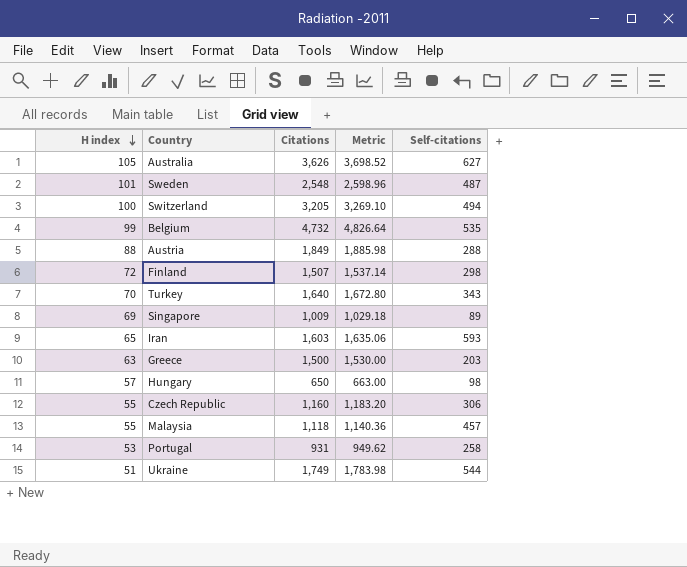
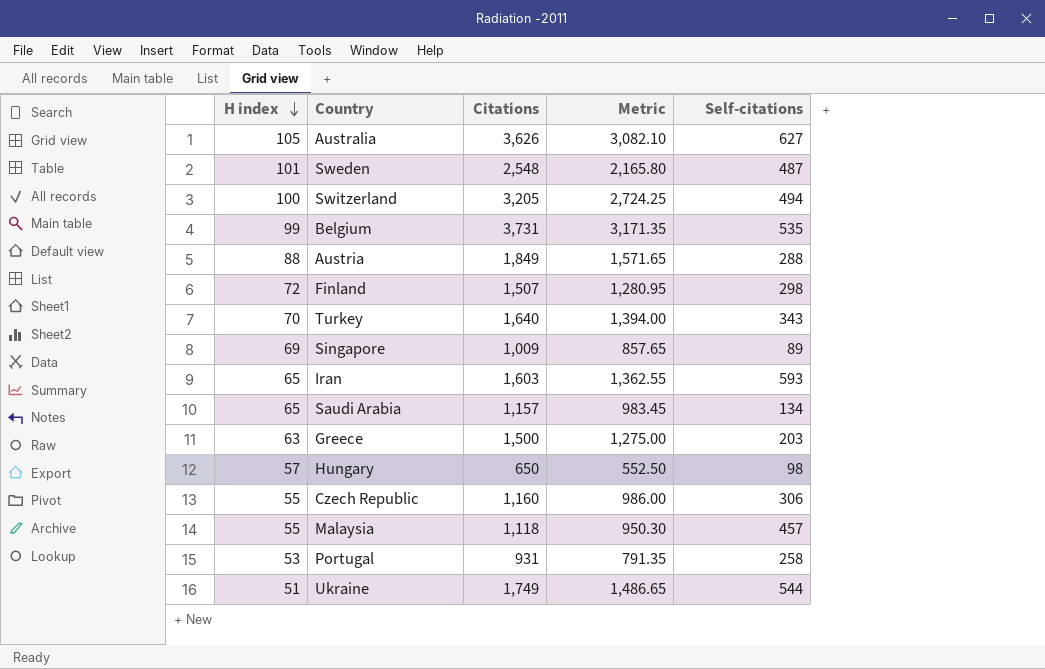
column Metric | formula: [Citations] * 1.02 -> [Citations] * 0.85
Belgium | Citations: 4,732 -> 3,731
row Saudi Arabia: none -> 65 | 1,157 | 983.45 | 134

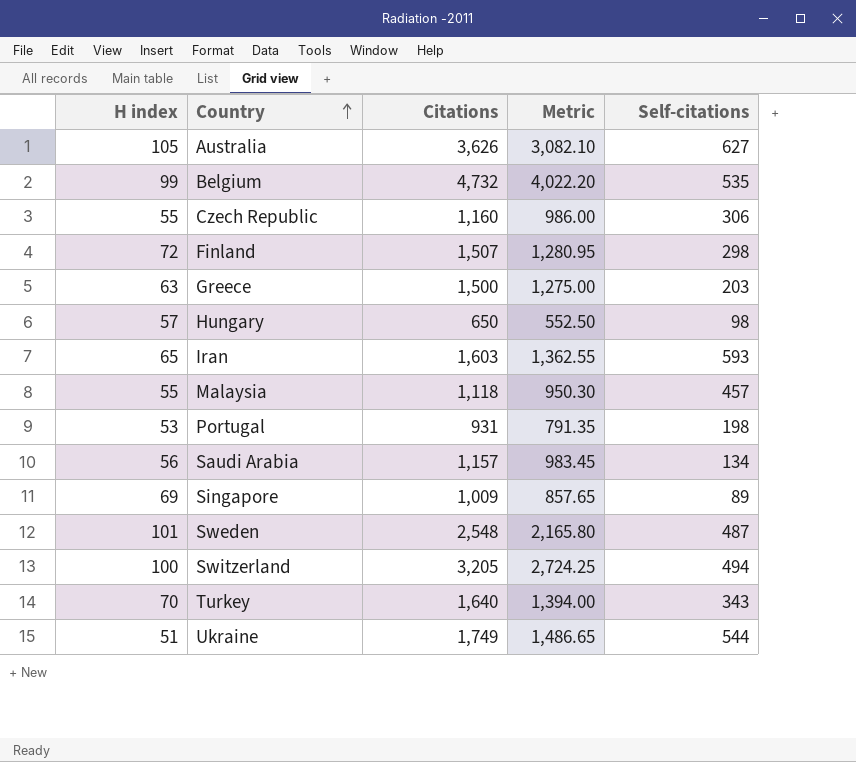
row order: H index descending -> Country ascending
row Austria: 88 | 1,849 | 1,571.65 | 288 -> none
Belgium | Citations: 3,731 -> 4,732
Belgium | Metric: 3,171.35 -> 4,022.20
Portugal | Self-citations: 258 -> 198
Saudi Arabia | H index: 65 -> 56

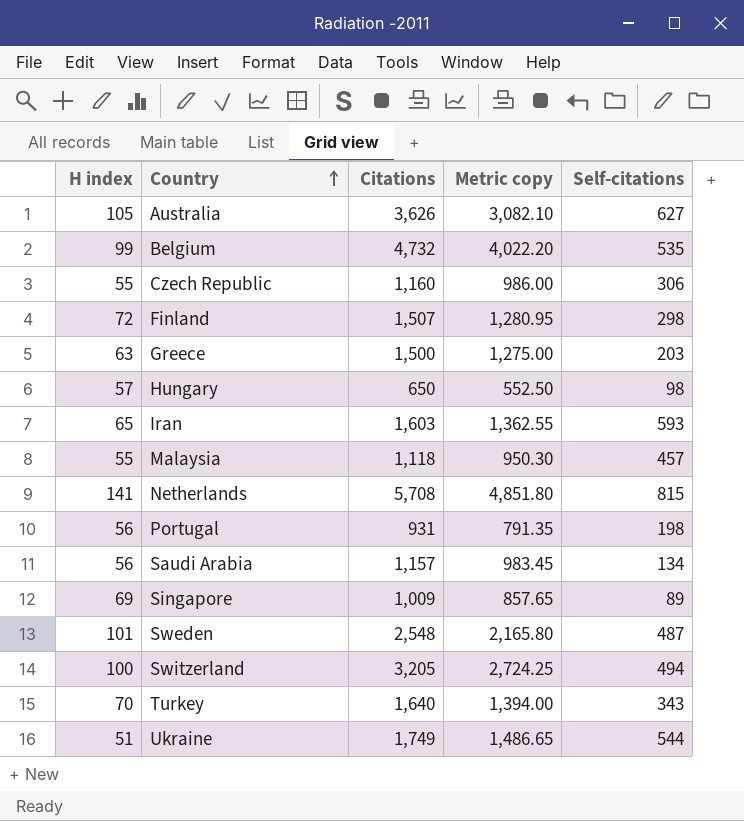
column name: Metric -> Metric copy
row Netherlands: none -> 141 | 5,708 | 4,851.80 | 815
Portugal | H index: 53 -> 56

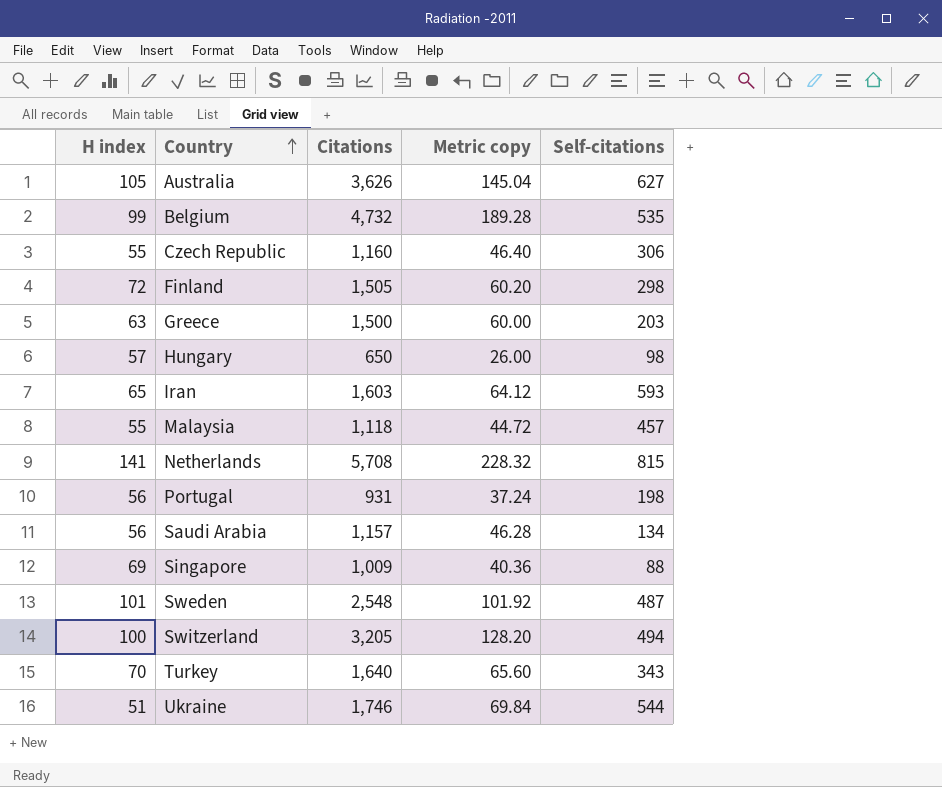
column Metric copy | formula: [Citations] * 0.85 -> [Citations] * 0.04
Finland | Citations: 1,507 -> 1,505
Singapore | Self-citations: 89 -> 88
Ukraine | Citations: 1,749 -> 1,746

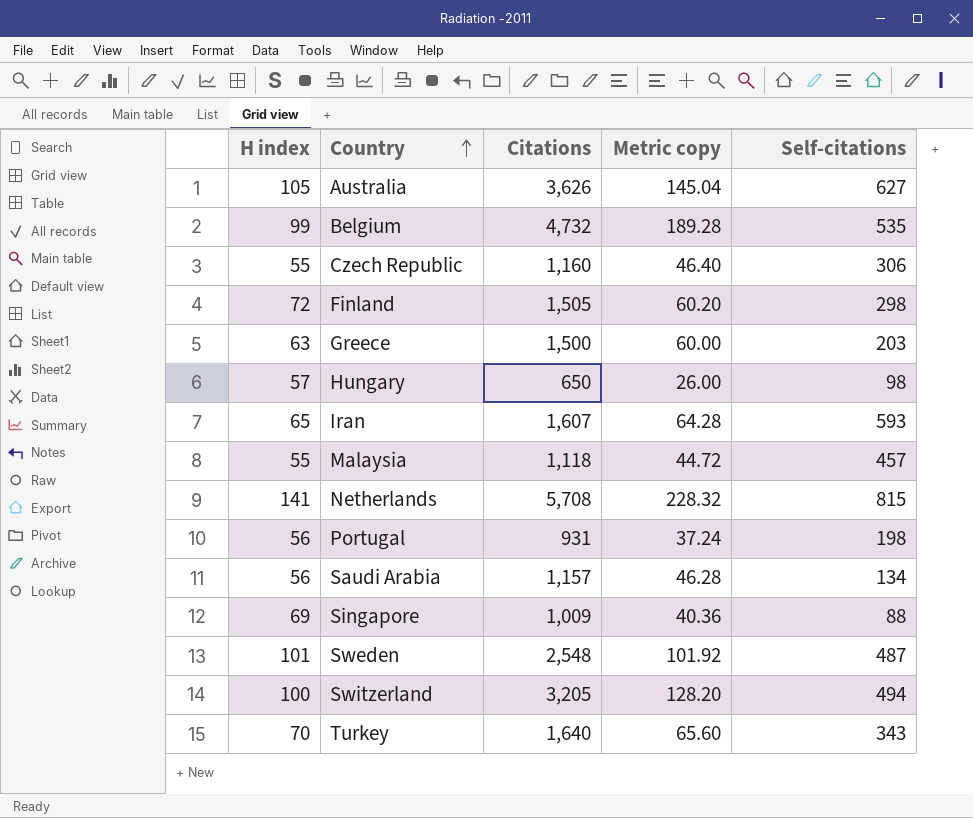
row Ukraine: 51 | 1,746 | 69.84 | 544 -> none
Iran | Citations: 1,603 -> 1,607
Iran | Metric copy: 64.12 -> 64.28

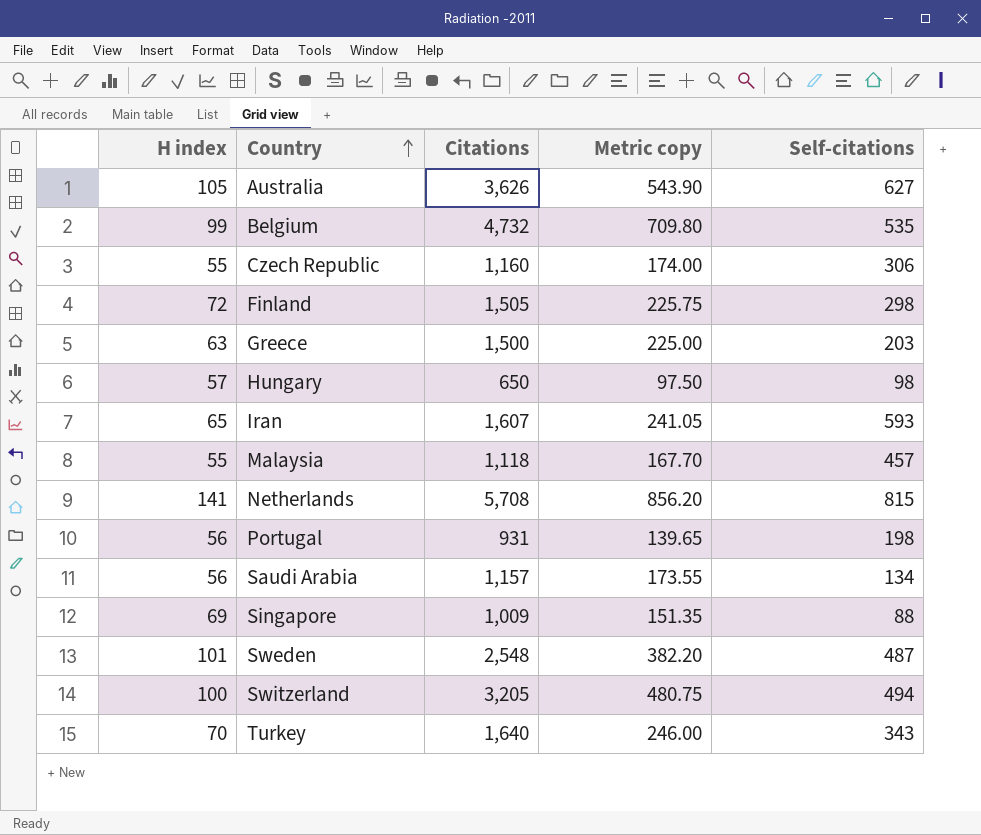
column Metric copy | formula: [Citations] * 0.04 -> [Citations] * 0.15

